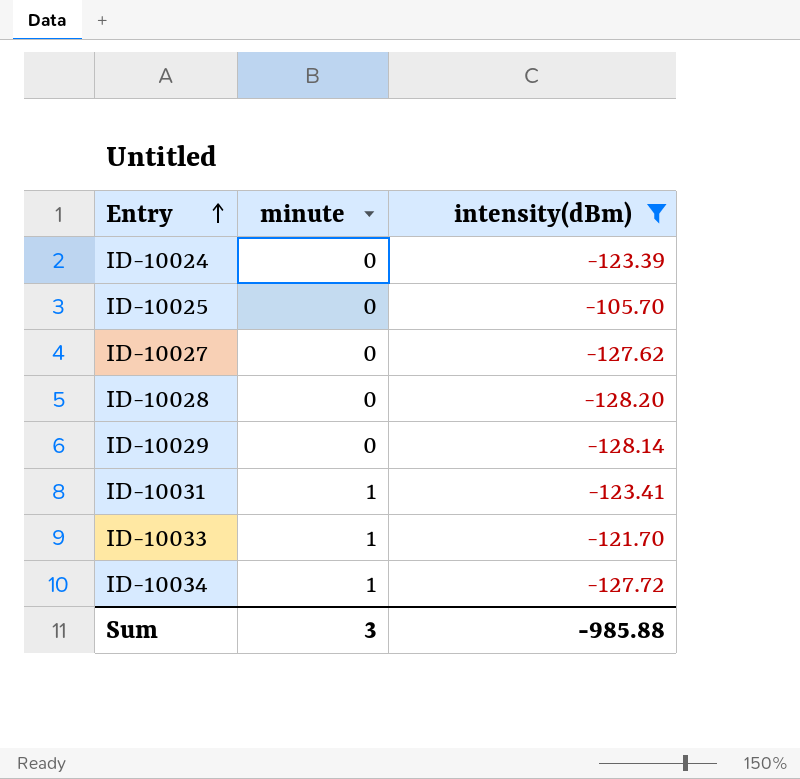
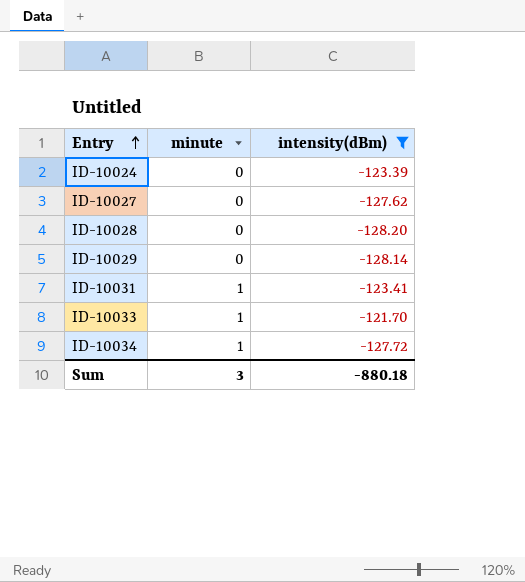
row ID-10025: 0 | -105.70 -> none
Sum | intensity(dBm): -985.88 -> -880.18

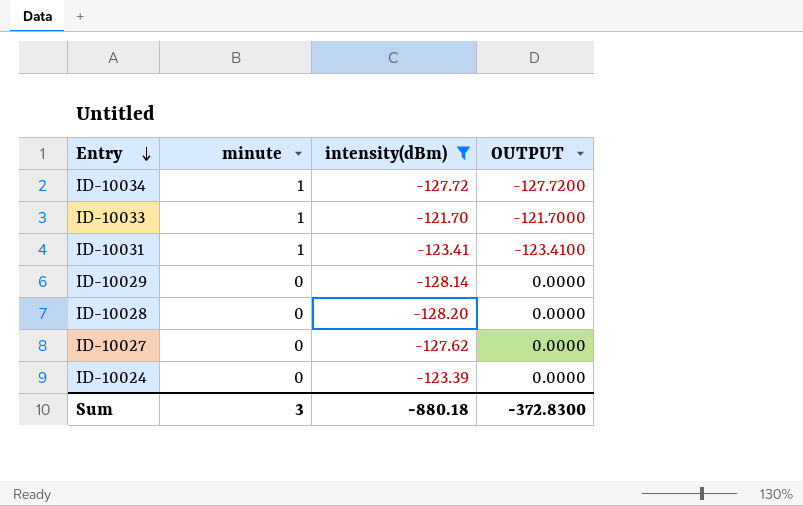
row order: Entry ascending -> Entry descending
column OUTPUT | formula: none -> [minute] * [intensity(dBm)]

